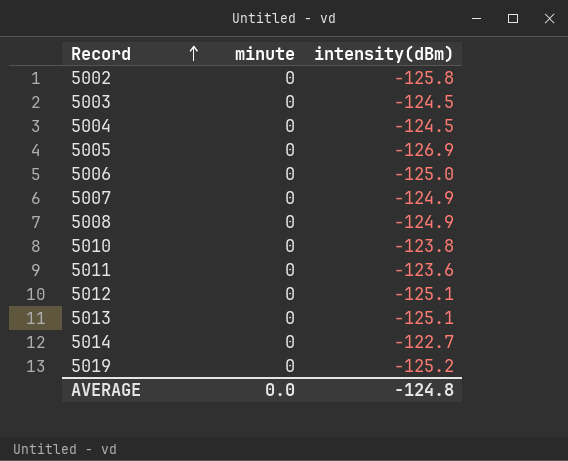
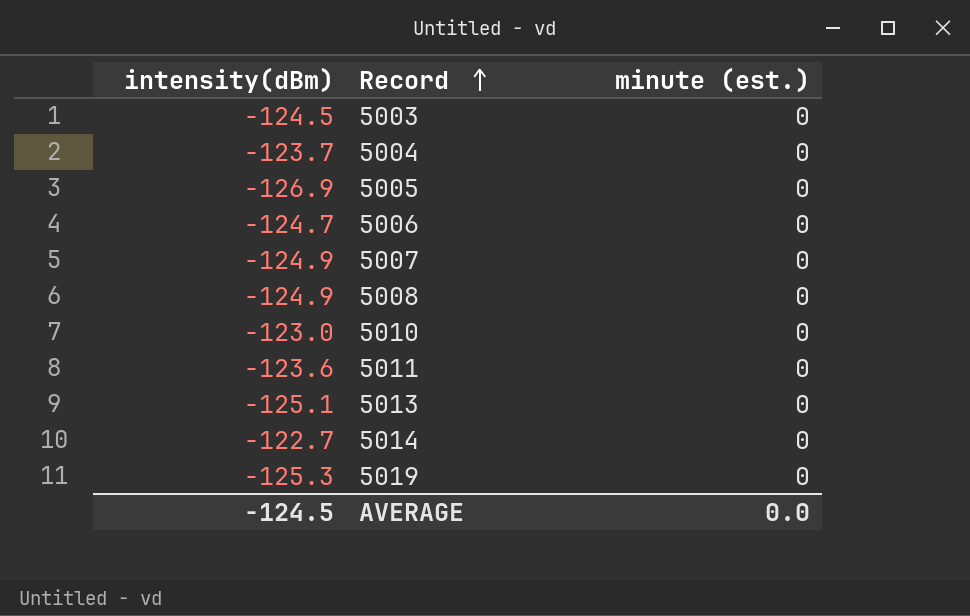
column intensity(dBm) | position: 3 -> 1
column name: minute -> minute (est.)
row 5002: 0 | -125.8 -> none
row 5012: 0 | -125.1 -> none
5004 | intensity(dBm): -124.5 -> -123.7
5006 | intensity(dBm): -125.0 -> -124.7
5010 | intensity(dBm): -123.8 -> -123.0
5019 | intensity(dBm): -125.2 -> -125.3
AVERAGE | intensity(dBm): -124.8 -> -124.5

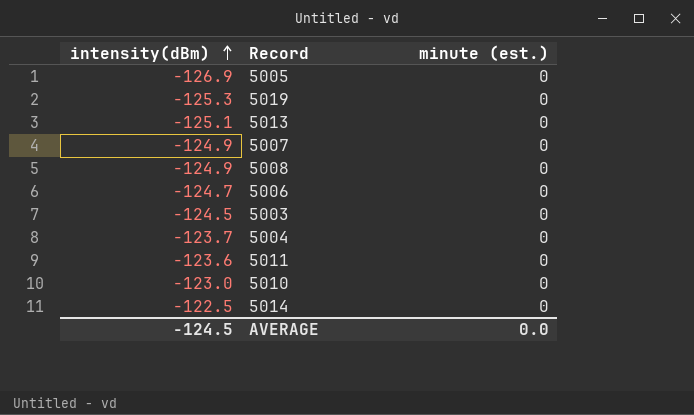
row order: Record ascending -> intensity(dBm) ascending
5014 | intensity(dBm): -122.7 -> -122.5

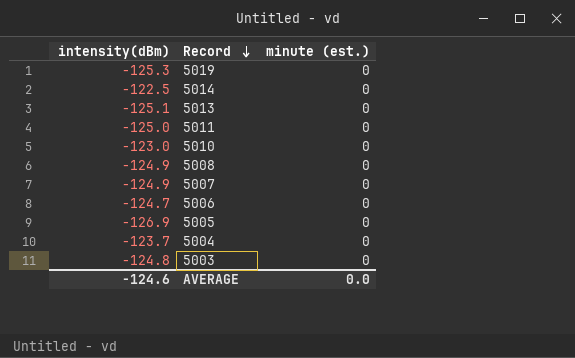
row order: intensity(dBm) ascending -> Record descending
5011 | intensity(dBm): -123.6 -> -125.0
5003 | intensity(dBm): -124.5 -> -124.8
AVERAGE | intensity(dBm): -124.5 -> -124.6

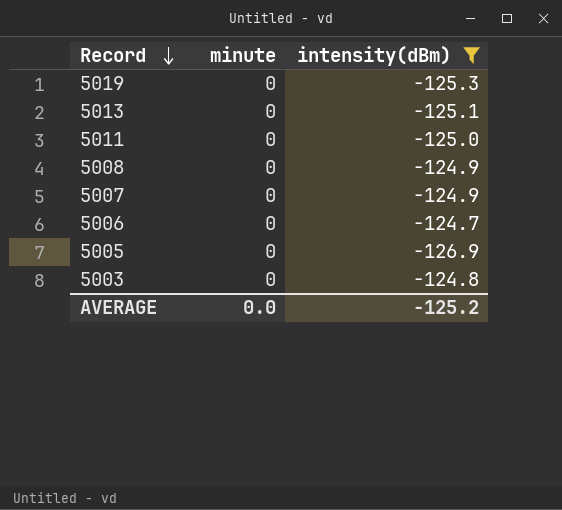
filter: none -> intensity(dBm) <= -124.7
column name: minute (est.) -> minute
column intensity(dBm) | position: 1 -> 3
AVERAGE | intensity(dBm): -124.6 -> -125.2

